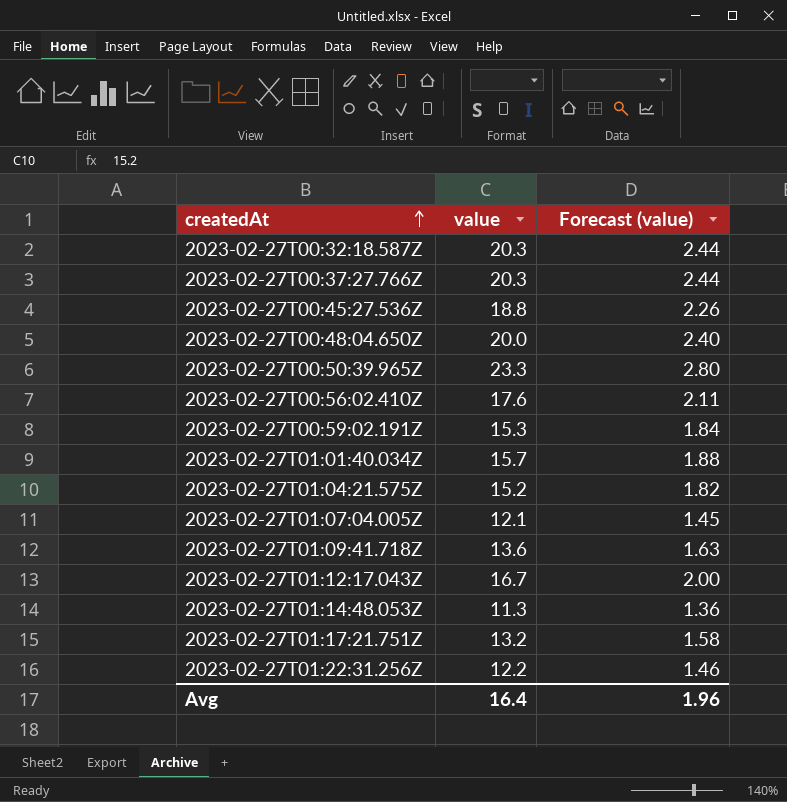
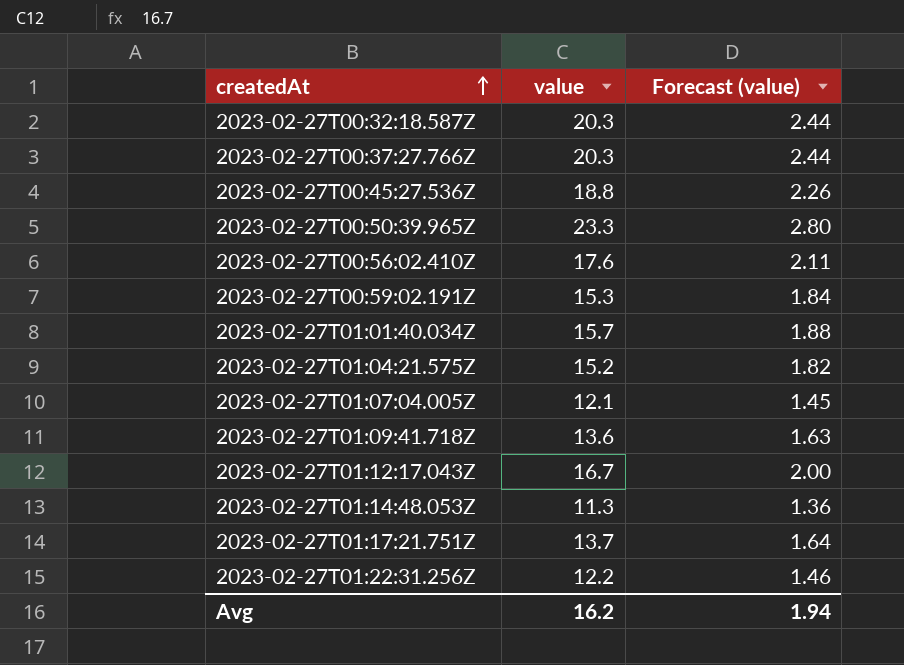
row 2023-02-27T00:48:04.650Z: 20.0 | 2.40 -> none
2023-02-27T01:17:21.751Z | value: 13.2 -> 13.7
2023-02-27T01:17:21.751Z | Forecast (value): 1.58 -> 1.64
Avg | value: 16.4 -> 16.2
Avg | Forecast (value): 1.96 -> 1.94

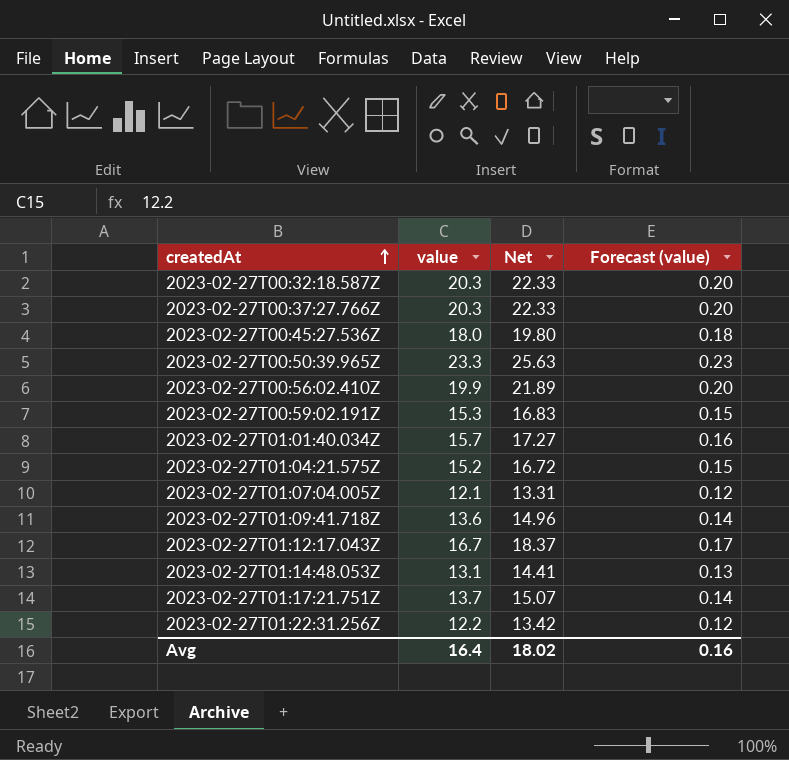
column Net | formula: none -> [value] * 1.1
column Forecast (value) | formula: [value] * 0.12 -> [value] * 0.01
2023-02-27T00:45:27.536Z | value: 18.8 -> 18.0
2023-02-27T00:56:02.410Z | value: 17.6 -> 19.9
2023-02-27T01:14:48.053Z | value: 11.3 -> 13.1
Avg | value: 16.2 -> 16.4
Avg | Forecast (value): 1.94 -> 0.16

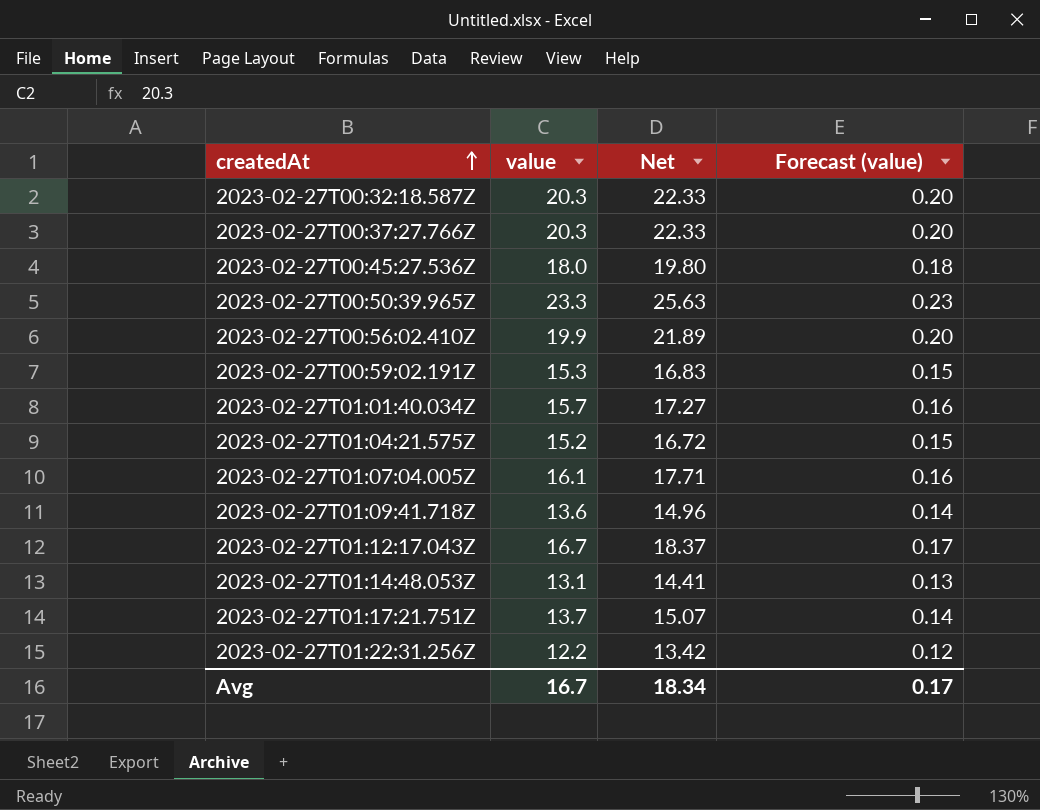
2023-02-27T01:07:04.005Z | value: 12.1 -> 16.1
2023-02-27T01:07:04.005Z | Net: 13.31 -> 17.71
2023-02-27T01:07:04.005Z | Forecast (value): 0.12 -> 0.16
Avg | value: 16.4 -> 16.7
Avg | Net: 18.02 -> 18.34
Avg | Forecast (value): 0.16 -> 0.17

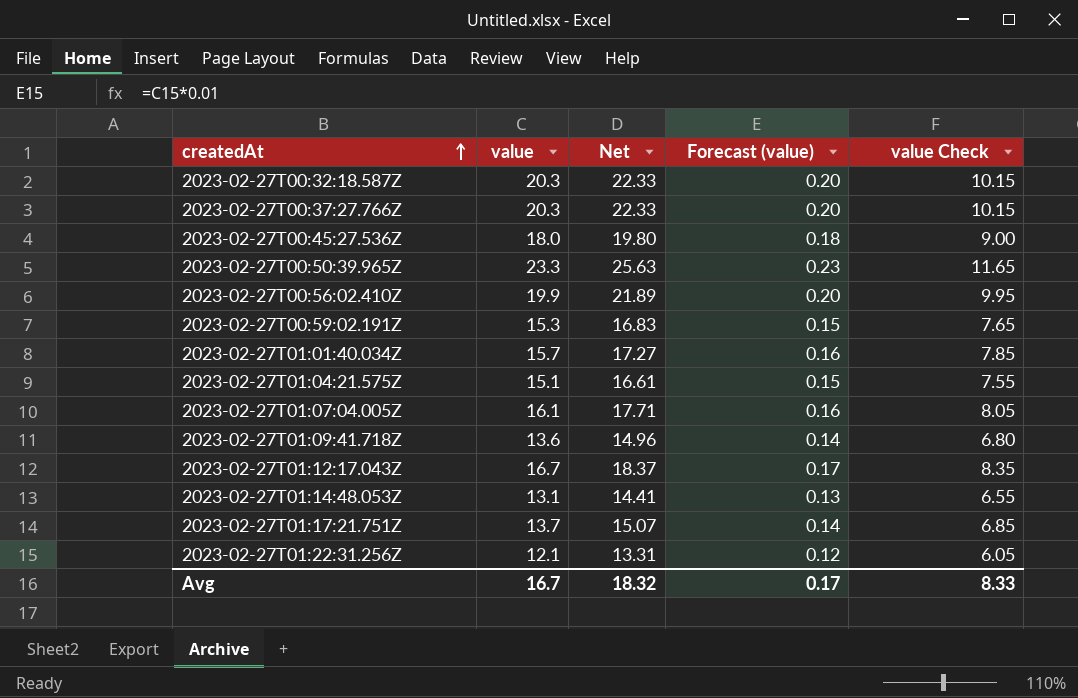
column value Check | formula: none -> [value] * 0.5
2023-02-27T01:04:21.575Z | value: 15.2 -> 15.1
2023-02-27T01:04:21.575Z | Net: 16.72 -> 16.61
2023-02-27T01:22:31.256Z | value: 12.2 -> 12.1
2023-02-27T01:22:31.256Z | Net: 13.42 -> 13.31
Avg | Net: 18.34 -> 18.32

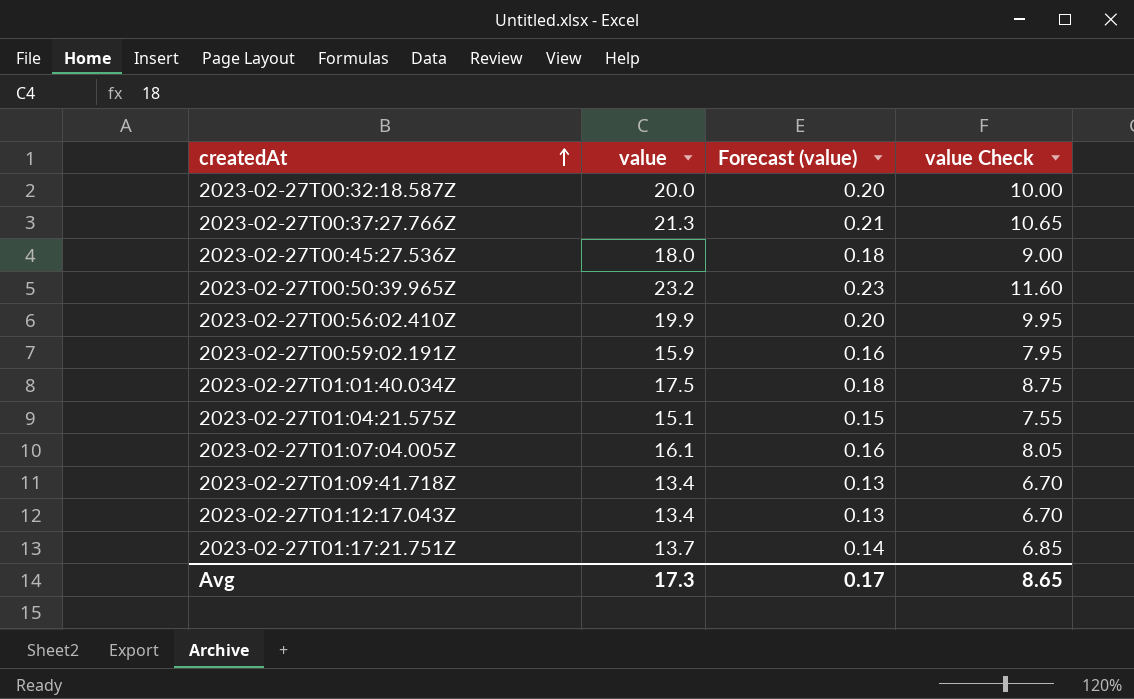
column Net | formula: [value] * 1.1 -> none
row 2023-02-27T01:14:48.053Z: 13.1 | 14.41 | 0.13 | 6.55 -> none
row 2023-02-27T01:22:31.256Z: 12.1 | 13.31 | 0.12 | 6.05 -> none
2023-02-27T00:32:18.587Z | value: 20.3 -> 20.0
2023-02-27T00:32:18.587Z | value Check: 10.15 -> 10.00
2023-02-27T00:37:27.766Z | value: 20.3 -> 21.3
2023-02-27T00:37:27.766Z | Forecast (value): 0.20 -> 0.21
2023-02-27T00:37:27.766Z | value Check: 10.15 -> 10.65
2023-02-27T00:50:39.965Z | value: 23.3 -> 23.2
2023-02-27T00:50:39.965Z | value Check: 11.65 -> 11.60
2023-02-27T00:59:02.191Z | value: 15.3 -> 15.9
2023-02-27T00:59:02.191Z | Forecast (value): 0.15 -> 0.16
2023-02-27T00:59:02.191Z | value Check: 7.65 -> 7.95
2023-02-27T01:01:40.034Z | value: 15.7 -> 17.5
2023-02-27T01:01:40.034Z | Forecast (value): 0.16 -> 0.18
2023-02-27T01:01:40.034Z | value Check: 7.85 -> 8.75
2023-02-27T01:09:41.718Z | value: 13.6 -> 13.4
2023-02-27T01:09:41.718Z | Forecast (value): 0.14 -> 0.13
2023-02-27T01:09:41.718Z | value Check: 6.80 -> 6.70
2023-02-27T01:12:17.043Z | value: 16.7 -> 13.4
2023-02-27T01:12:17.043Z | Forecast (value): 0.17 -> 0.13
2023-02-27T01:12:17.043Z | value Check: 8.35 -> 6.70
Avg | value: 16.7 -> 17.3
Avg | value Check: 8.33 -> 8.65

